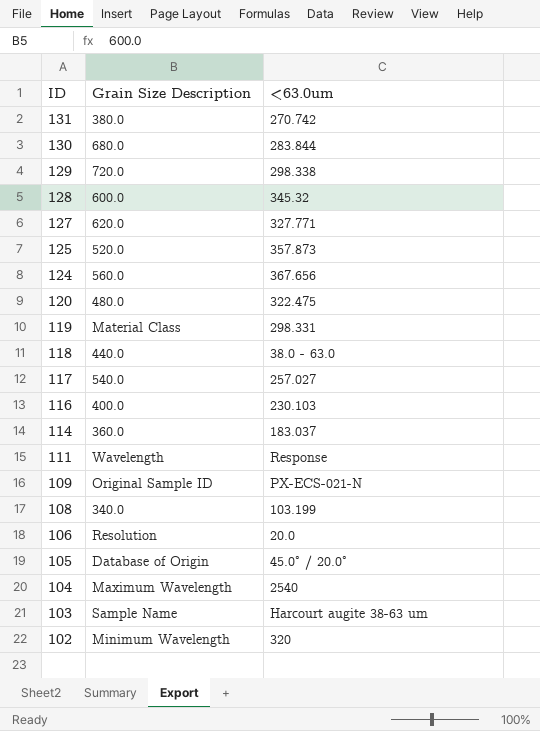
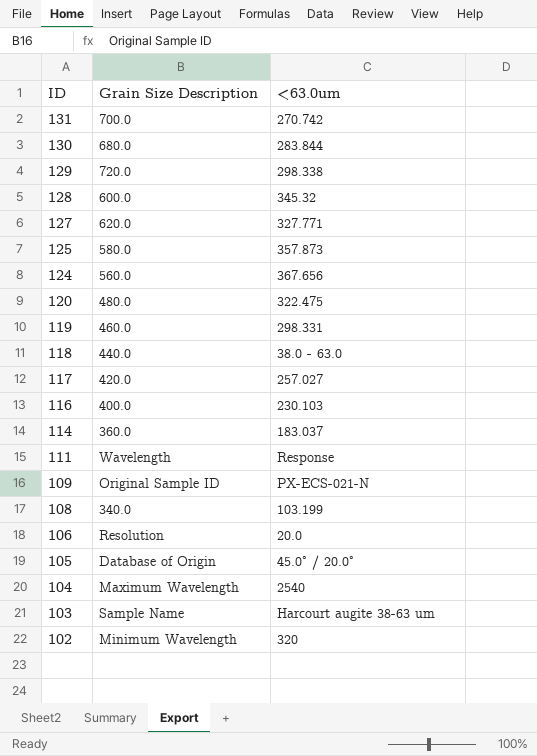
131 | Grain Size Description: 380.0 -> 700.0
125 | Grain Size Description: 520.0 -> 580.0
119 | Grain Size Description: Material Class -> 460.0
117 | Grain Size Description: 540.0 -> 420.0

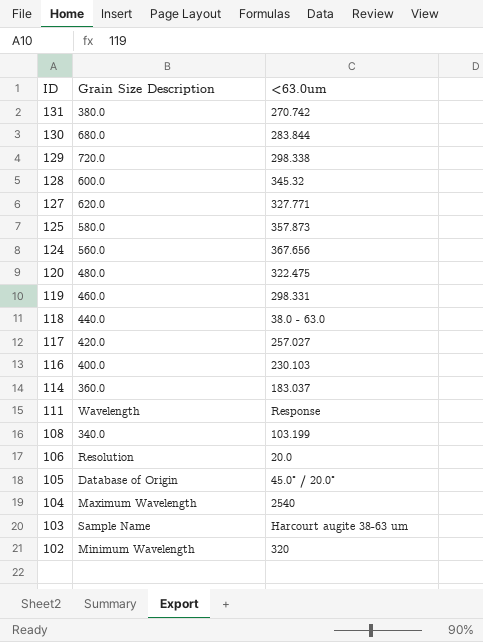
row 109: Original Sample ID | PX-ECS-021-N -> none
131 | Grain Size Description: 700.0 -> 380.0

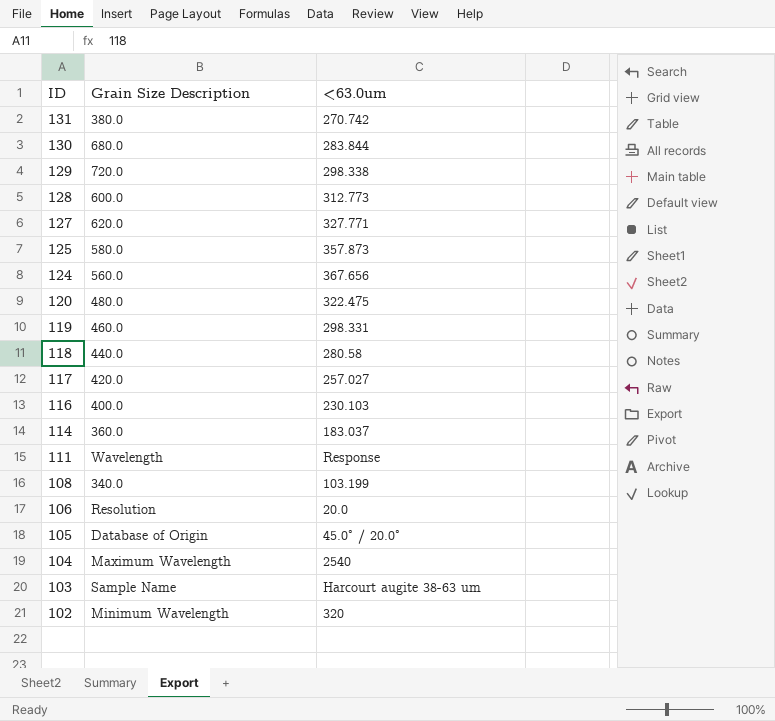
128 | <63.0um: 345.32 -> 312.773
118 | <63.0um: 38.0 - 63.0 -> 280.58

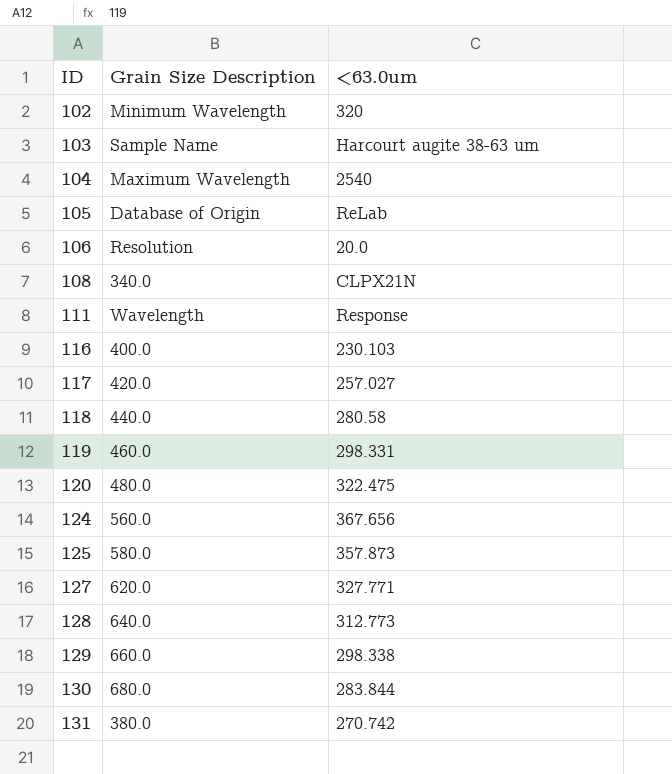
row order: ID descending -> ID ascending
row 114: 360.0 | 183.037 -> none
105 | <63.0um: 45.0° / 20.0° -> ReLab
108 | <63.0um: 103.199 -> CLPX21N
128 | Grain Size Description: 600.0 -> 640.0
129 | Grain Size Description: 720.0 -> 660.0

